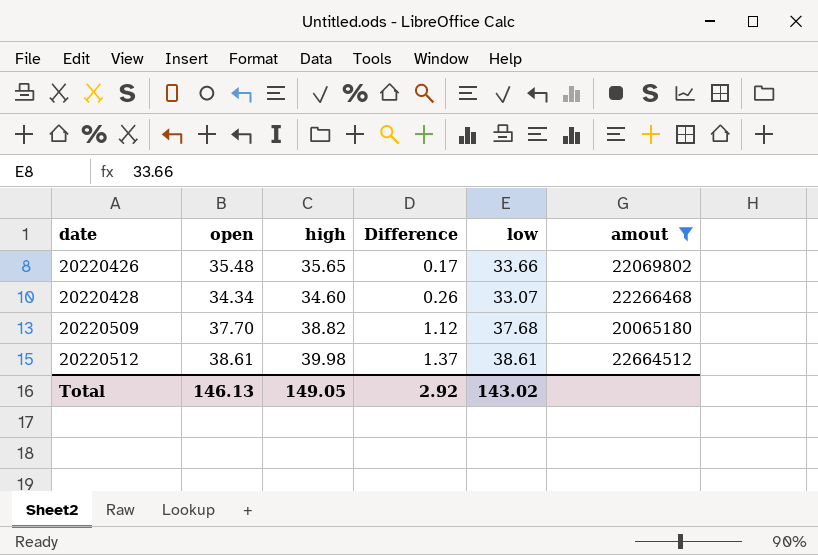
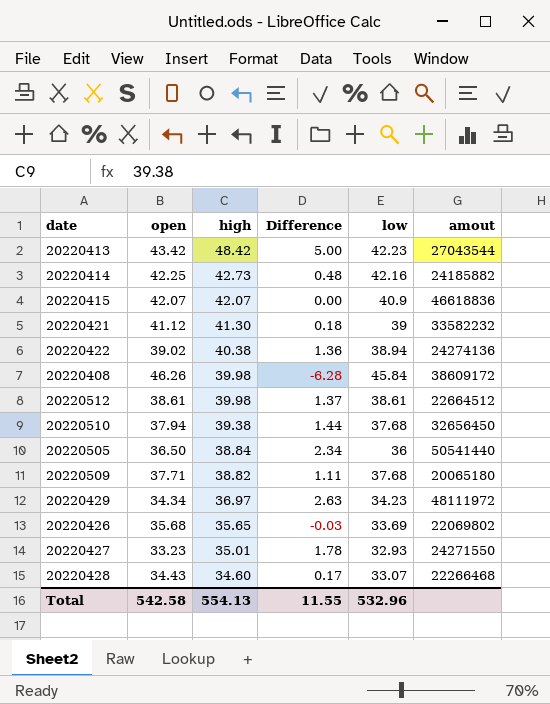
filter: amout <= 22664512 -> none
row order: date ascending -> high descending
20220509 | open: 37.70 -> 37.71
20220509 | Difference: 1.12 -> 1.11
20220426 | open: 35.48 -> 35.68
20220426 | Difference: 0.17 -> -0.03
20220426 | low: 33.66 -> 33.69
20220428 | open: 34.34 -> 34.43
20220428 | Difference: 0.26 -> 0.17
Total | open: 146.13 -> 542.58
Total | high: 149.05 -> 554.13
Total | Difference: 2.92 -> 11.55
Total | low: 143.02 -> 532.96

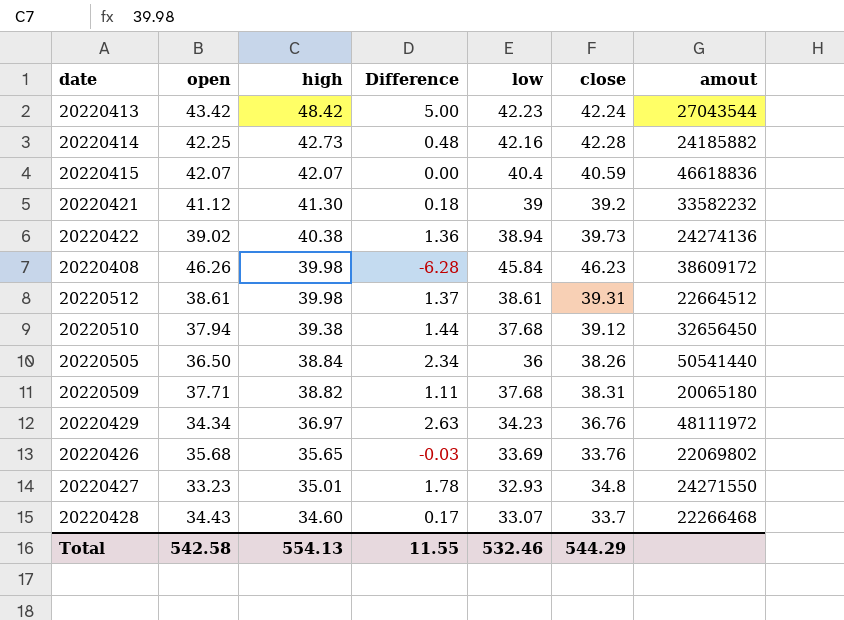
column close | position: none -> 6
20220415 | low: 40.9 -> 40.4
Total | low: 532.96 -> 532.46

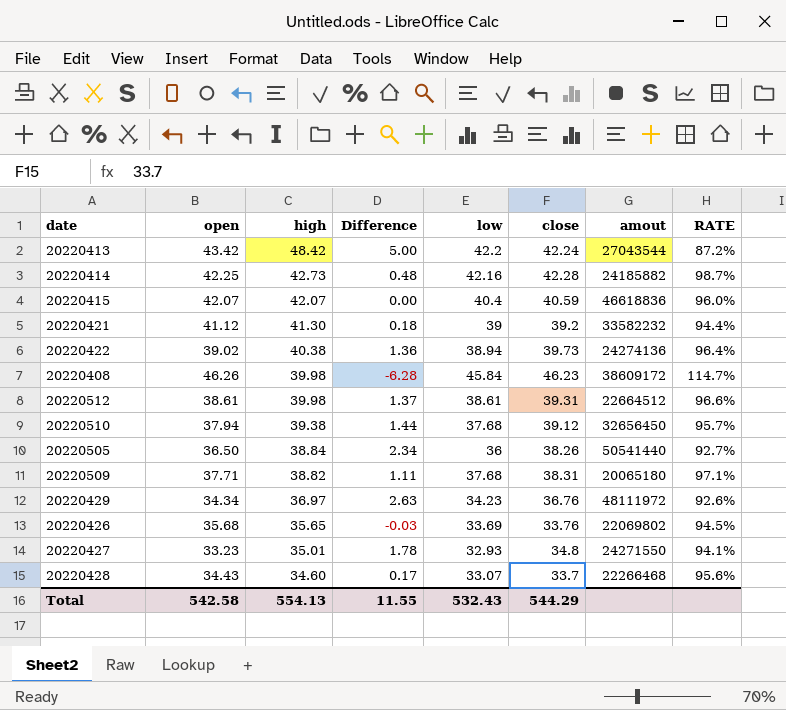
column RATE | formula: none -> [low] / [high]
20220413 | low: 42.23 -> 42.2
Total | low: 532.46 -> 532.43

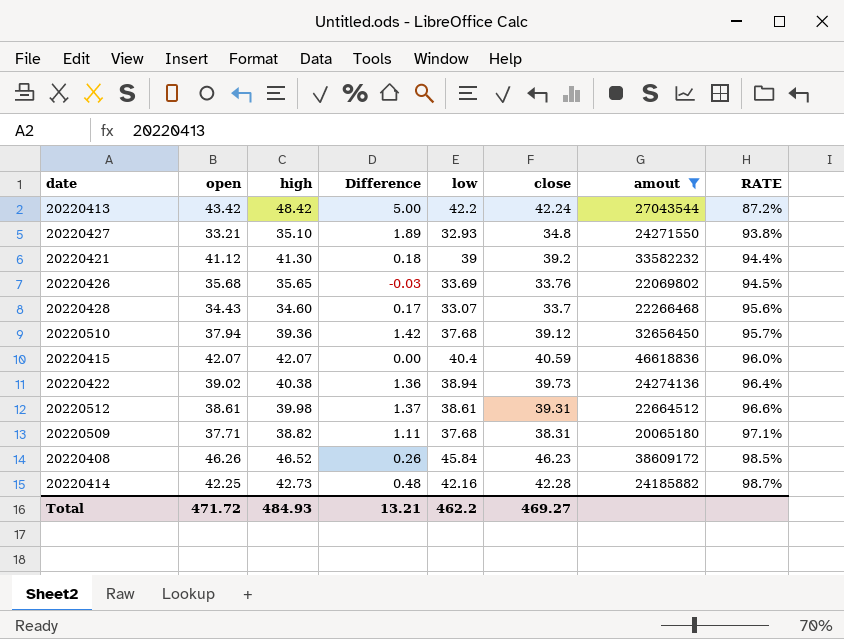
filter: none -> amout <= 46618836
row order: high descending -> RATE ascending
20220427 | open: 33.23 -> 33.21
20220427 | high: 35.01 -> 35.10
20220427 | Difference: 1.78 -> 1.89
20220427 | RATE: 94.1% -> 93.8%
20220510 | high: 39.38 -> 39.36
20220510 | Difference: 1.44 -> 1.42
20220408 | high: 39.98 -> 46.52
20220408 | Difference: -6.28 -> 0.26
20220408 | RATE: 114.7% -> 98.5%
Total | open: 542.58 -> 471.72
Total | high: 554.13 -> 484.93
Total | Difference: 11.55 -> 13.21
Total | low: 532.43 -> 462.2
Total | close: 544.29 -> 469.27

